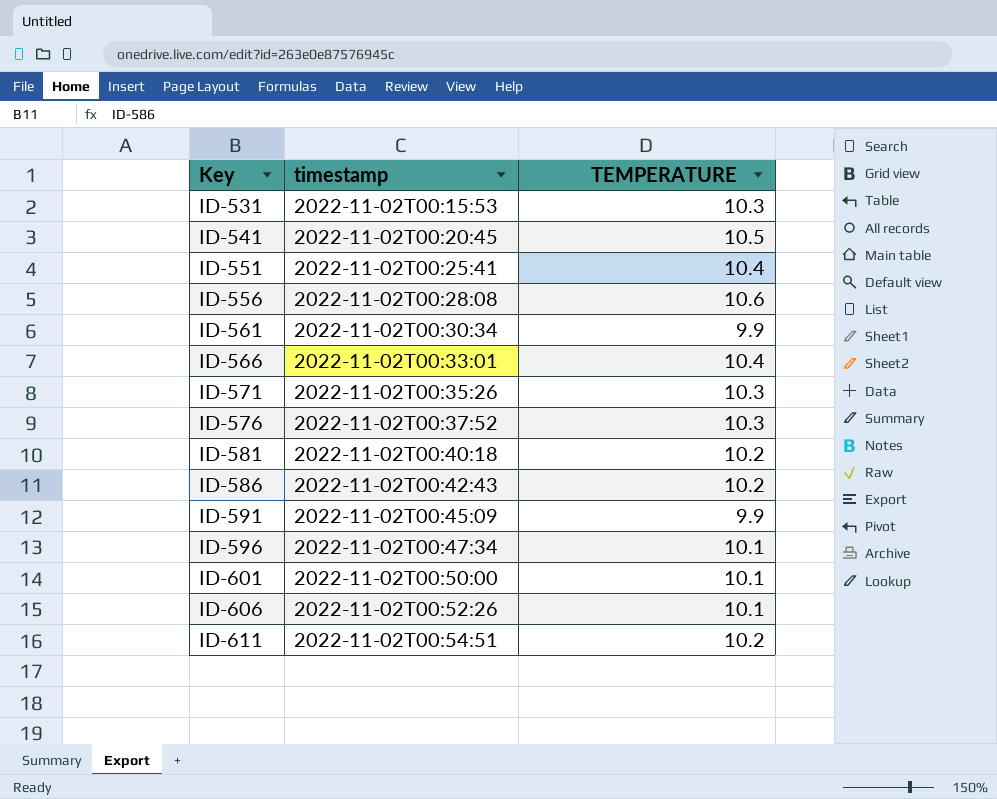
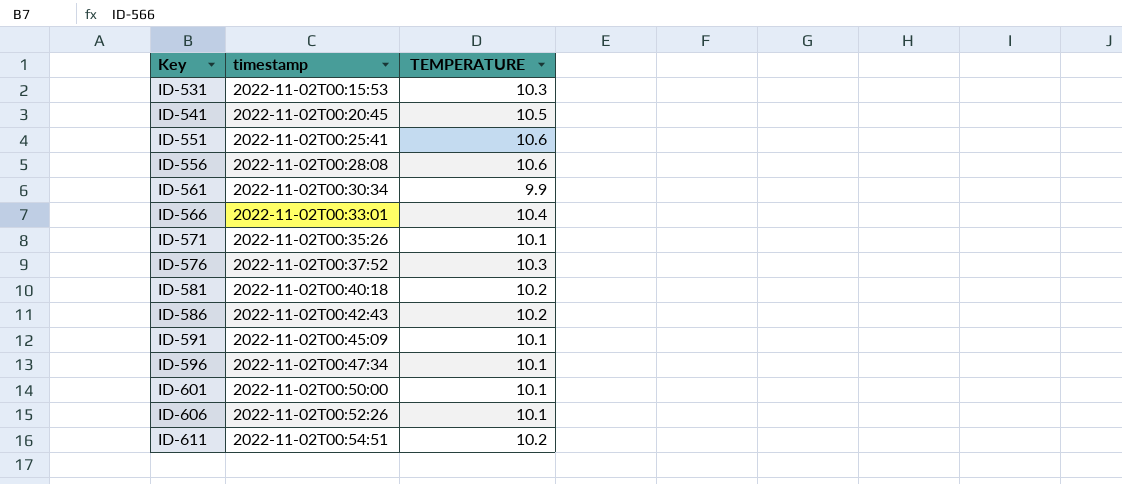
ID-551 | TEMPERATURE: 10.4 -> 10.6
ID-571 | TEMPERATURE: 10.3 -> 10.1
ID-591 | TEMPERATURE: 9.9 -> 10.1

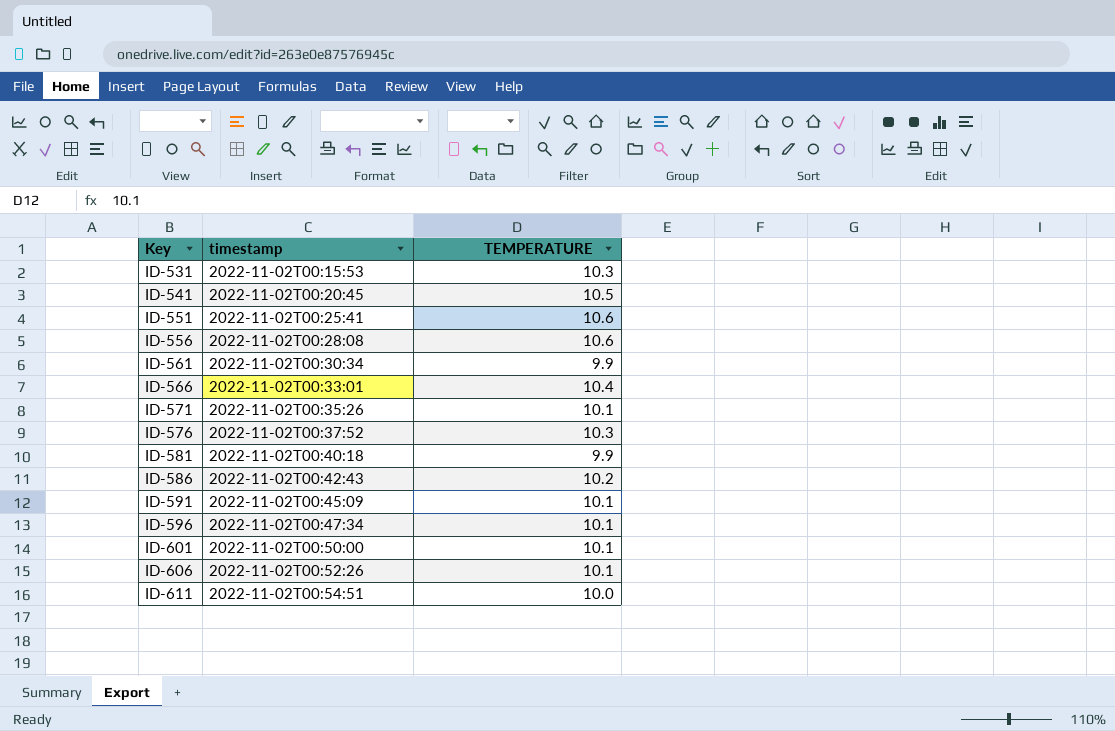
ID-581 | TEMPERATURE: 10.2 -> 9.9
ID-611 | TEMPERATURE: 10.2 -> 10.0

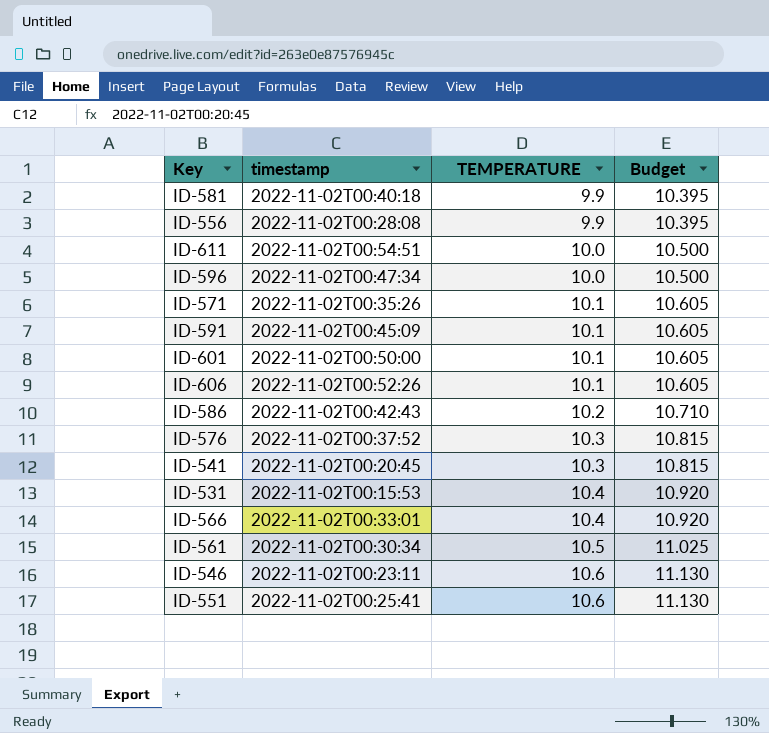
row order: Key ascending -> TEMPERATURE ascending
column Budget | formula: none -> [TEMPERATURE] * 1.05
ID-556 | TEMPERATURE: 10.6 -> 9.9
ID-596 | TEMPERATURE: 10.1 -> 10.0
ID-541 | TEMPERATURE: 10.5 -> 10.3
ID-531 | TEMPERATURE: 10.3 -> 10.4
ID-561 | TEMPERATURE: 9.9 -> 10.5
row ID-546: none -> 2022-11-02T00:23:11 | 10.6 | 11.130

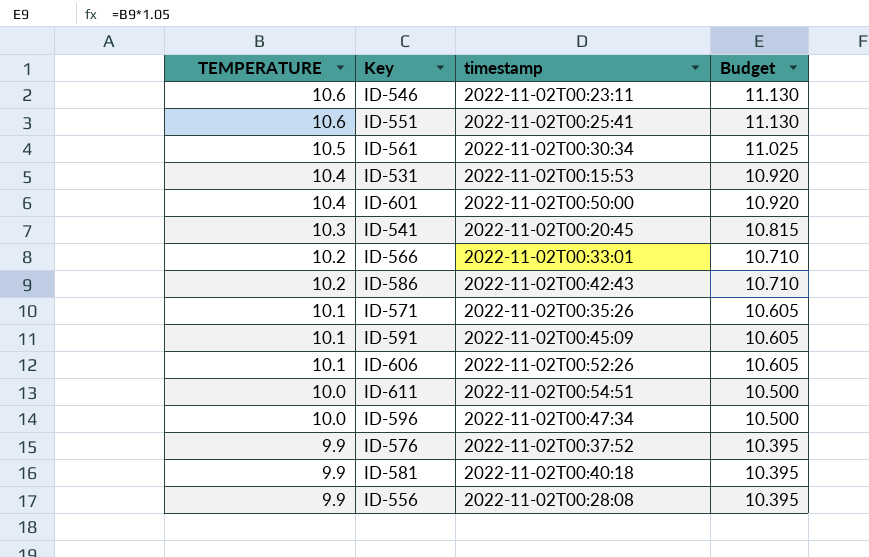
row order: TEMPERATURE ascending -> TEMPERATURE descending
column TEMPERATURE | position: 3 -> 1
ID-601 | TEMPERATURE: 10.1 -> 10.4
ID-601 | Budget: 10.605 -> 10.920
ID-566 | TEMPERATURE: 10.4 -> 10.2
ID-566 | Budget: 10.920 -> 10.710
ID-576 | TEMPERATURE: 10.3 -> 9.9
ID-576 | Budget: 10.815 -> 10.395

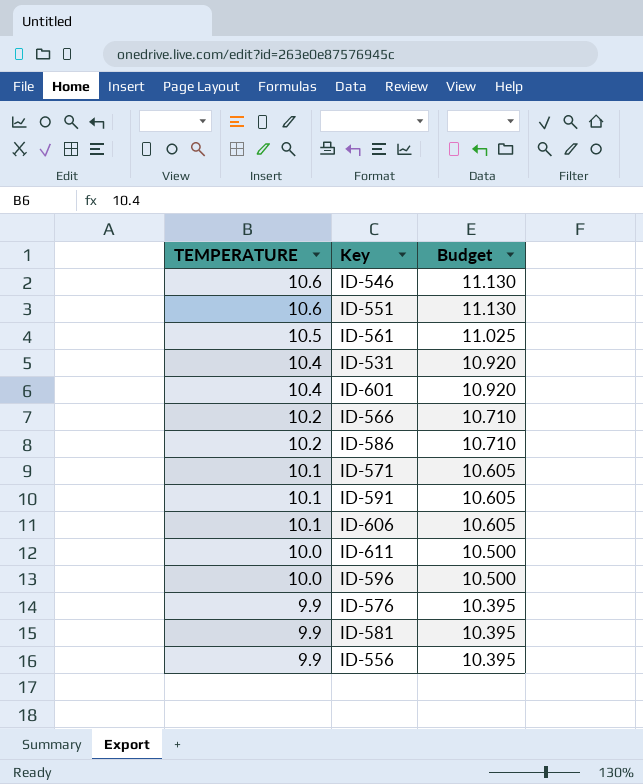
column timestamp | position: 3 -> none
row ID-541: 10.3 | 2022-11-02T00:20:45 | 10.815 -> none

